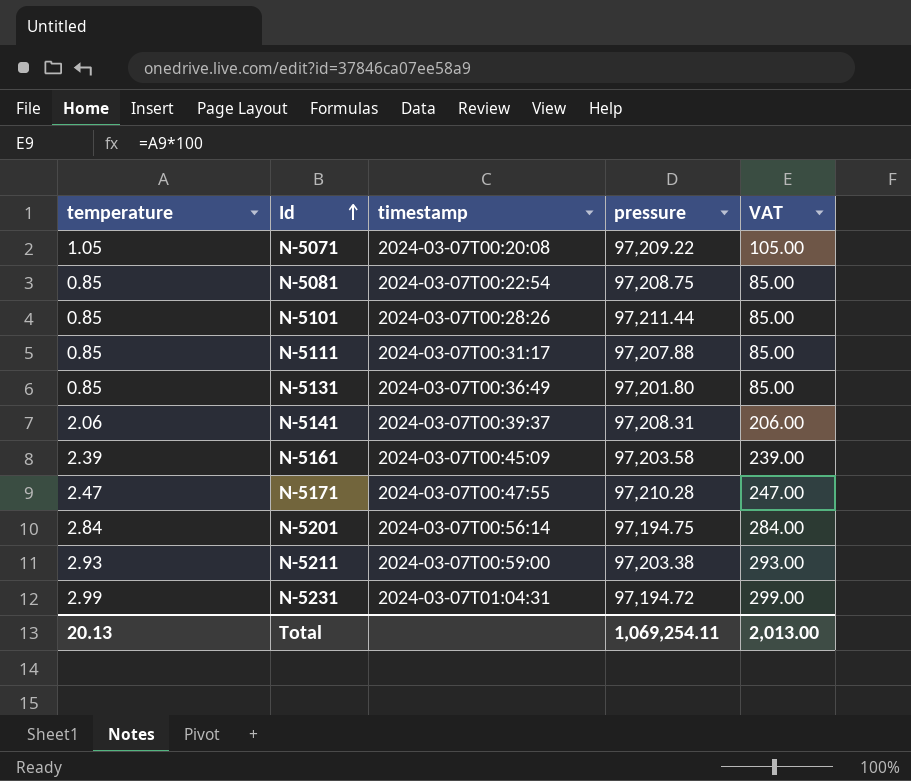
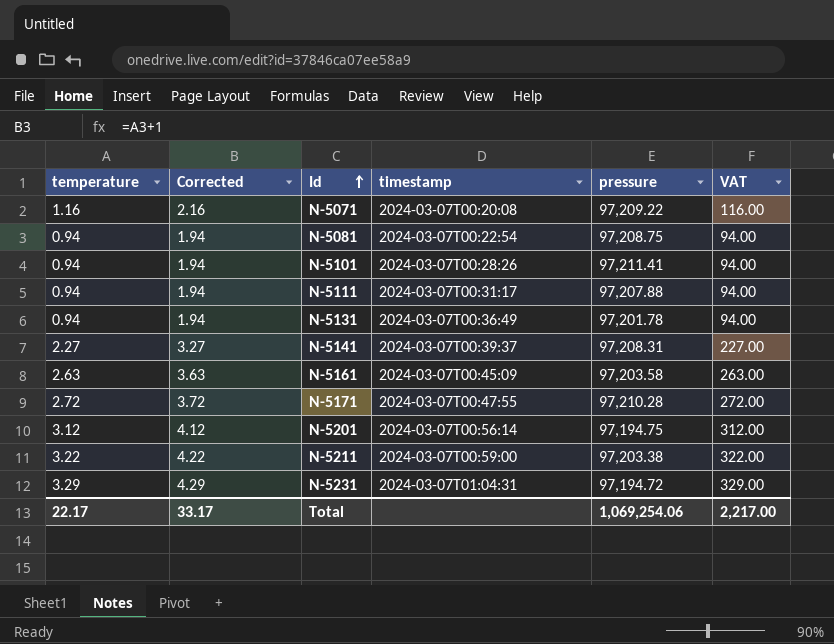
column Corrected | formula: none -> [temperature] + 1
N-5071 | temperature: 1.05 -> 1.16
N-5071 | VAT: 105.00 -> 116.00
N-5081 | temperature: 0.85 -> 0.94
N-5081 | VAT: 85.00 -> 94.00
N-5101 | temperature: 0.85 -> 0.94
N-5101 | pressure: 97,211.44 -> 97,211.41
N-5101 | VAT: 85.00 -> 94.00
N-5111 | temperature: 0.85 -> 0.94
N-5111 | VAT: 85.00 -> 94.00
N-5131 | temperature: 0.85 -> 0.94
N-5131 | pressure: 97,201.80 -> 97,201.78
N-5131 | VAT: 85.00 -> 94.00
N-5141 | temperature: 2.06 -> 2.27
N-5141 | VAT: 206.00 -> 227.00
N-5161 | temperature: 2.39 -> 2.63
N-5161 | VAT: 239.00 -> 263.00
N-5171 | temperature: 2.47 -> 2.72
N-5171 | VAT: 247.00 -> 272.00
N-5201 | temperature: 2.84 -> 3.12
N-5201 | VAT: 284.00 -> 312.00
N-5211 | temperature: 2.93 -> 3.22
N-5211 | VAT: 293.00 -> 322.00
N-5231 | temperature: 2.99 -> 3.29
N-5231 | VAT: 299.00 -> 329.00
Total | temperature: 20.13 -> 22.17
Total | pressure: 1,069,254.11 -> 1,069,254.06
Total | VAT: 2,013.00 -> 2,217.00

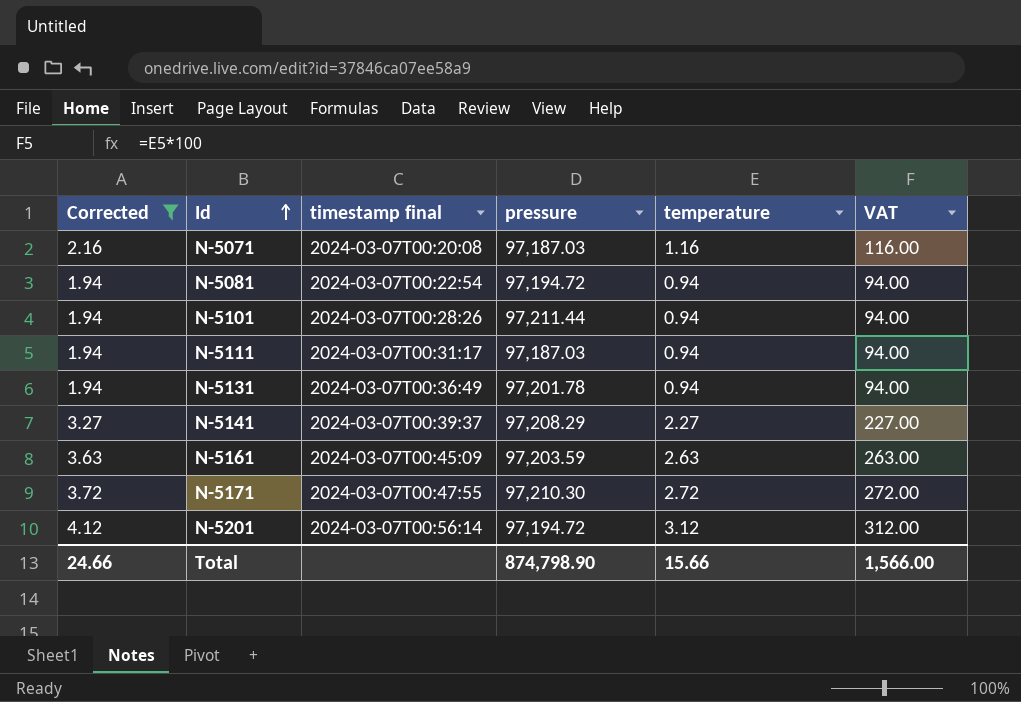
filter: none -> Corrected <= 4.12
column name: timestamp -> timestamp final
column temperature | position: 1 -> 5
N-5071 | pressure: 97,209.22 -> 97,187.03
N-5081 | pressure: 97,208.75 -> 97,194.72
N-5101 | pressure: 97,211.41 -> 97,211.44
N-5111 | pressure: 97,207.88 -> 97,187.03
N-5141 | pressure: 97,208.31 -> 97,208.29
N-5161 | pressure: 97,203.58 -> 97,203.59
N-5171 | pressure: 97,210.28 -> 97,210.30
N-5201 | pressure: 97,194.75 -> 97,194.72
Total | Corrected: 33.17 -> 24.66
Total | pressure: 1,069,254.06 -> 874,798.90
Total | temperature: 22.17 -> 15.66
Total | VAT: 2,217.00 -> 1,566.00

